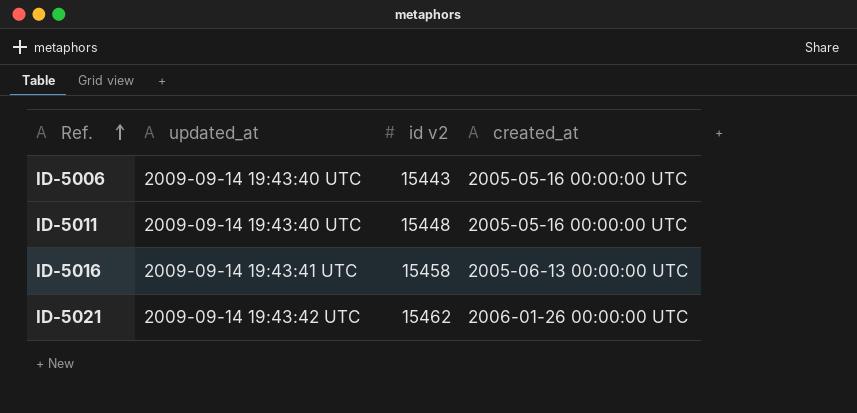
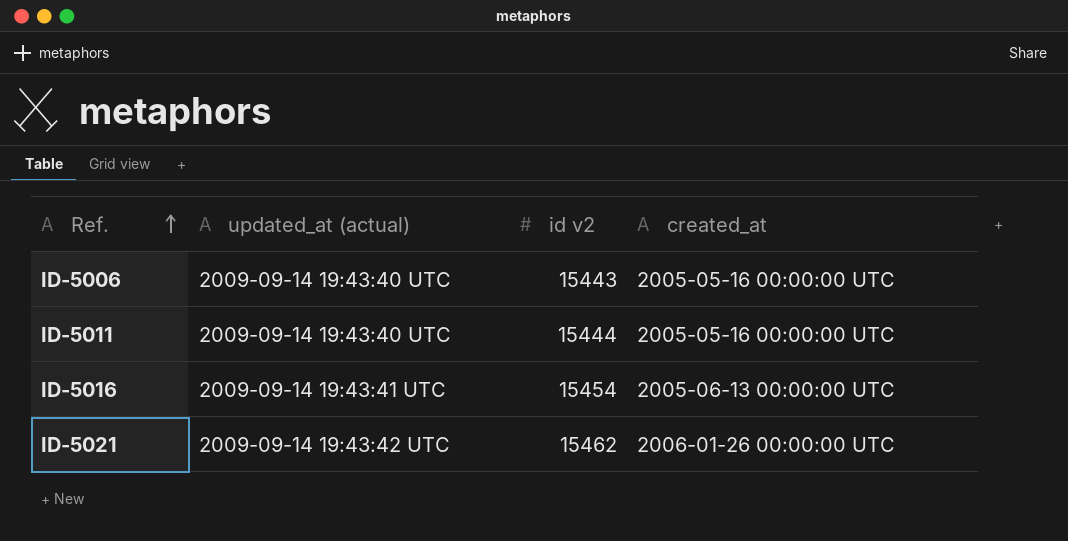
column name: updated_at -> updated_at (actual)
ID-5011 | id v2: 15448 -> 15444
ID-5016 | id v2: 15458 -> 15454

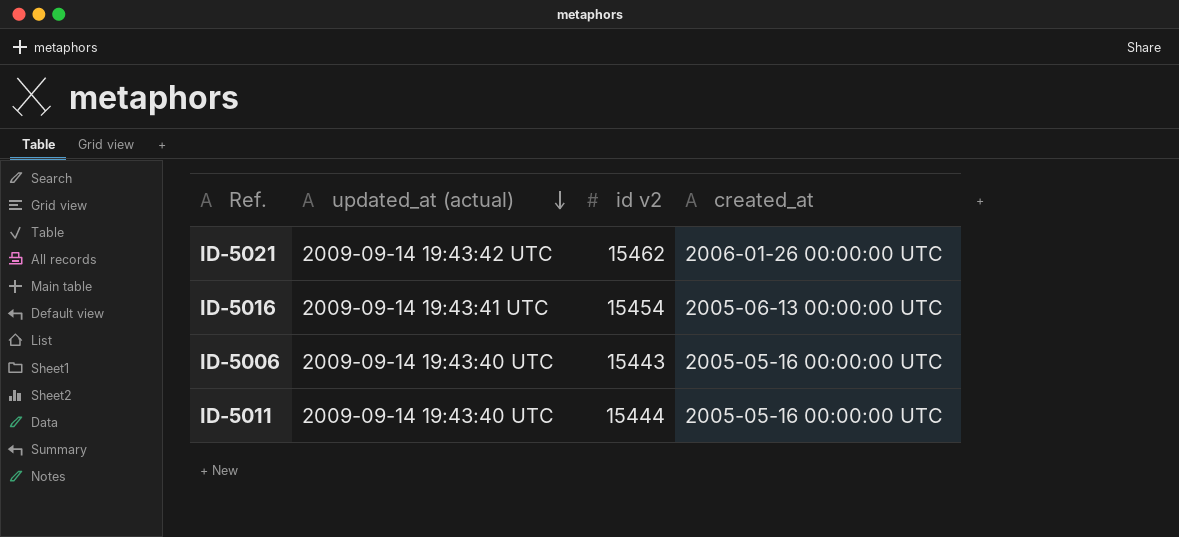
row order: Ref. ascending -> updated_at (actual) descending

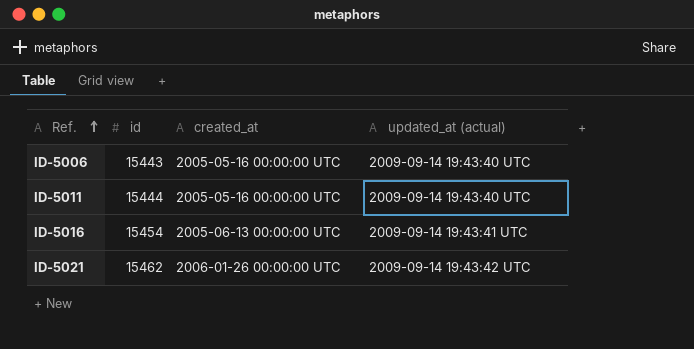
row order: updated_at (actual) descending -> Ref. ascending
column name: id v2 -> id
column updated_at (actual) | position: 2 -> 4

